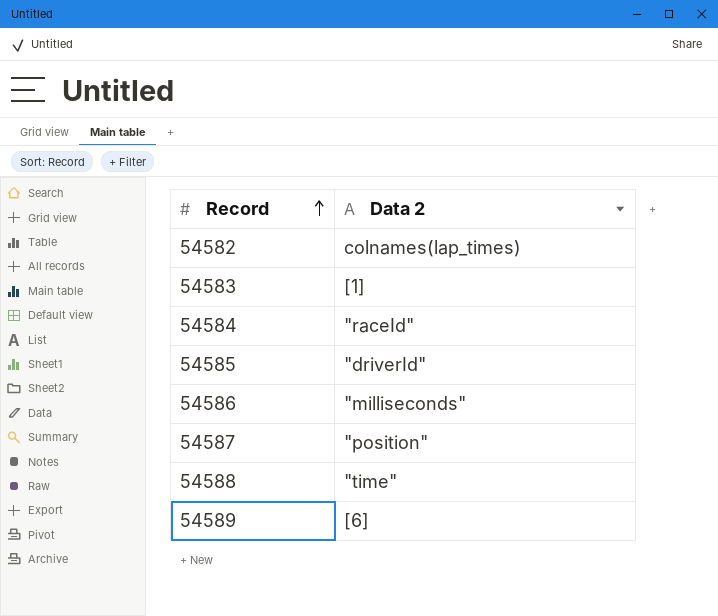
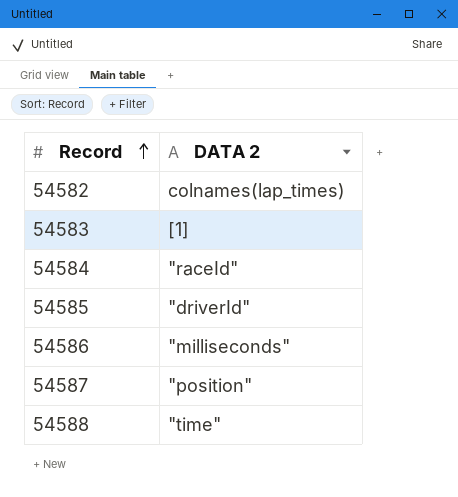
column name: Data 2 -> DATA 2
row 54589: [6] -> none

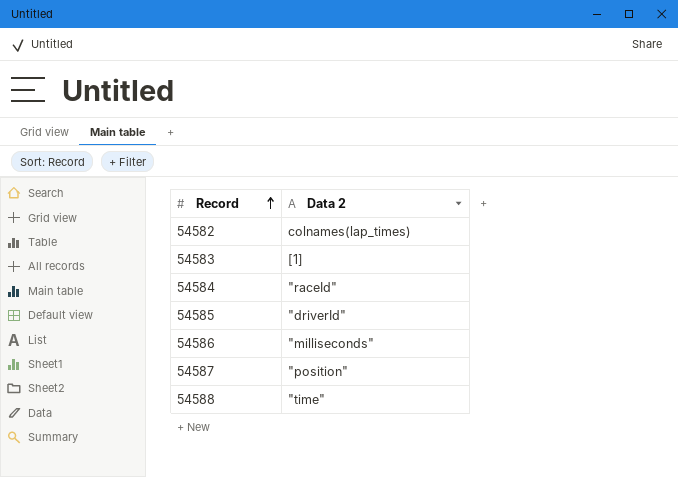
column name: DATA 2 -> Data 2

